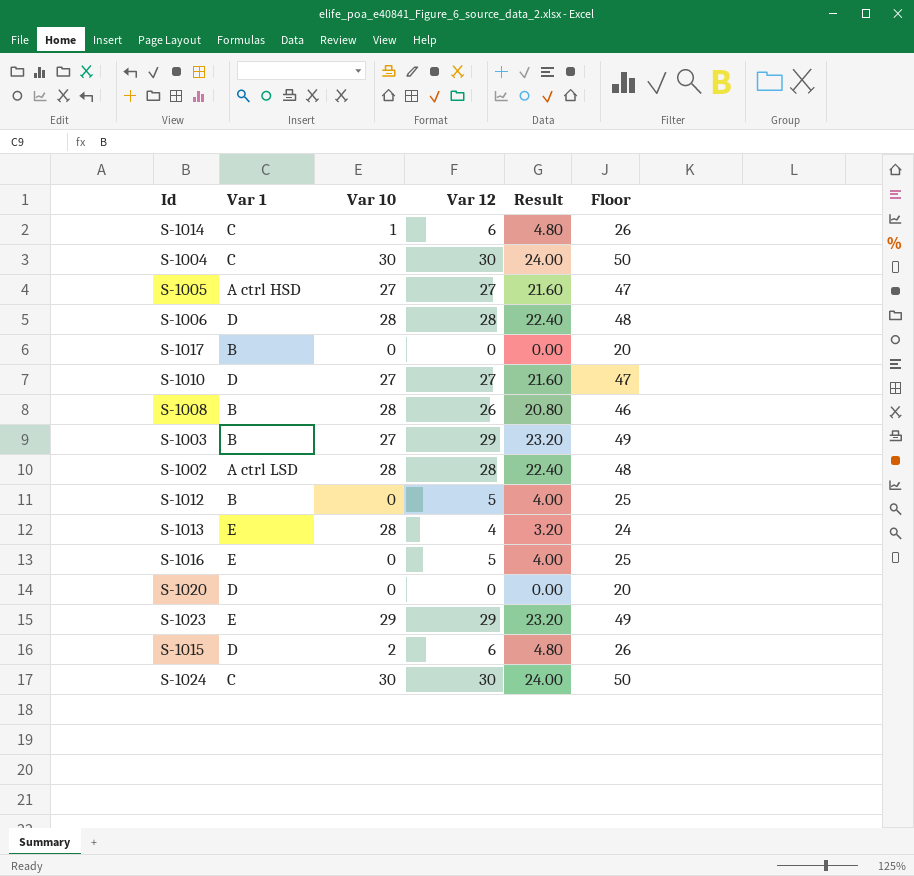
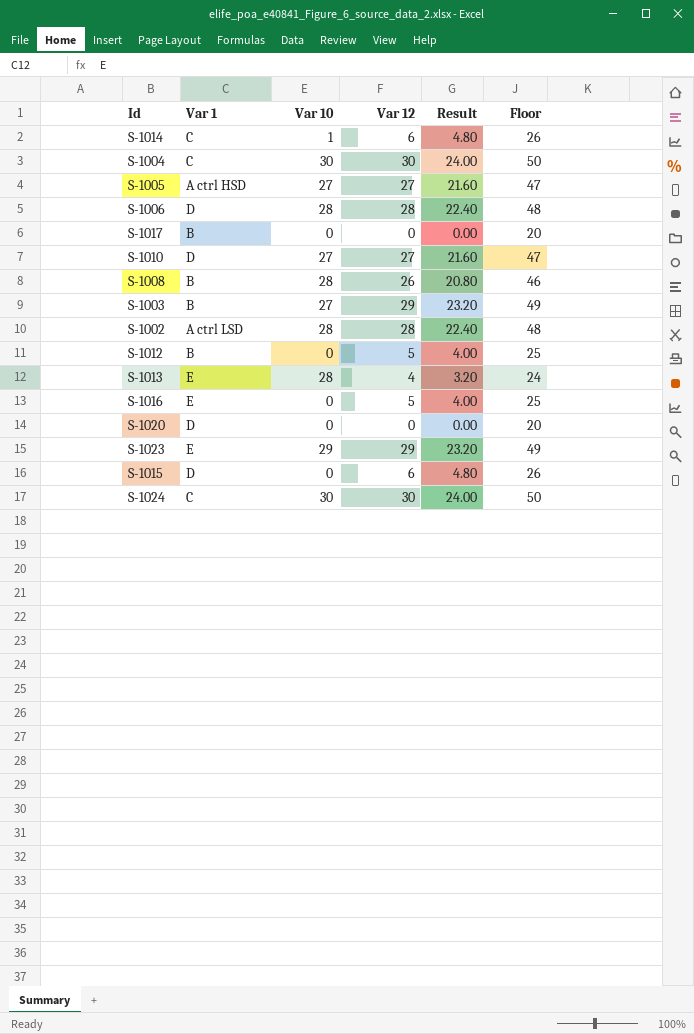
S-1015 | Var 10: 2 -> 0

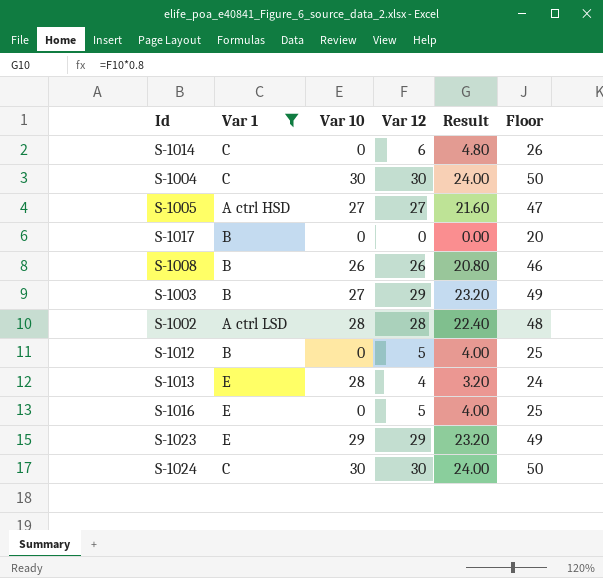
filter: none -> Var 1 != D
S-1014 | Var 10: 1 -> 0
S-1008 | Var 10: 28 -> 26

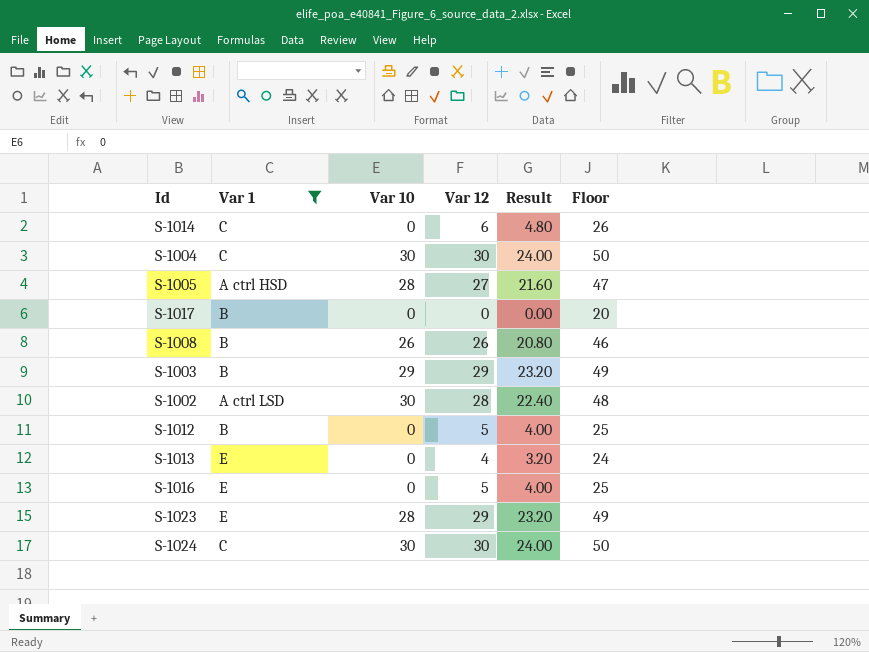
S-1005 | Var 10: 27 -> 28
S-1003 | Var 10: 27 -> 29
S-1002 | Var 10: 28 -> 30
S-1013 | Var 10: 28 -> 0
S-1023 | Var 10: 29 -> 28

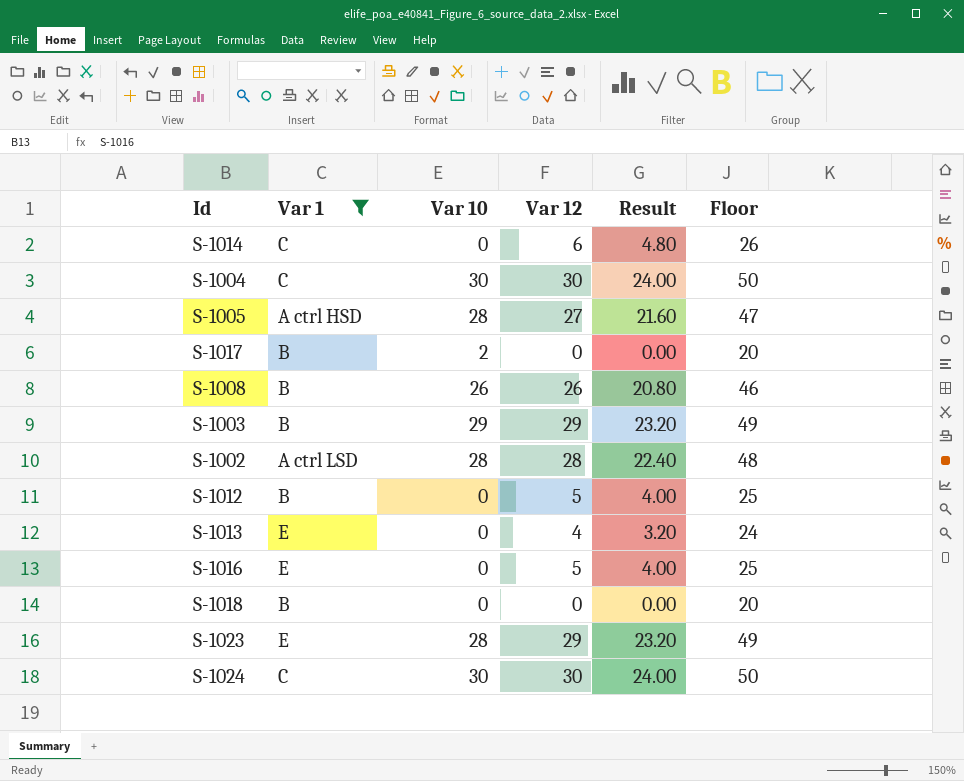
S-1017 | Var 10: 0 -> 2
S-1002 | Var 10: 30 -> 28
row S-1018: none -> B | 0 | 0 | 0.00 | 20

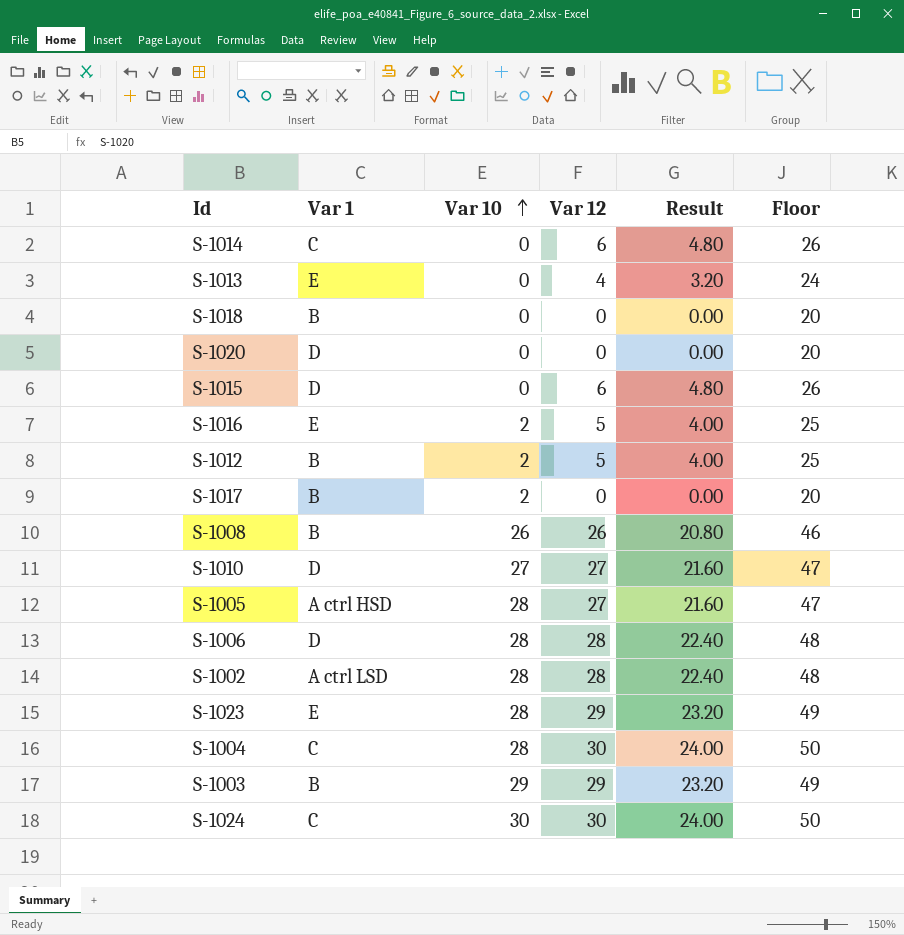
filter: Var 1 != D -> none
row order: none -> Var 10 ascending
S-1016 | Var 10: 0 -> 2
S-1012 | Var 10: 0 -> 2
S-1004 | Var 10: 30 -> 28

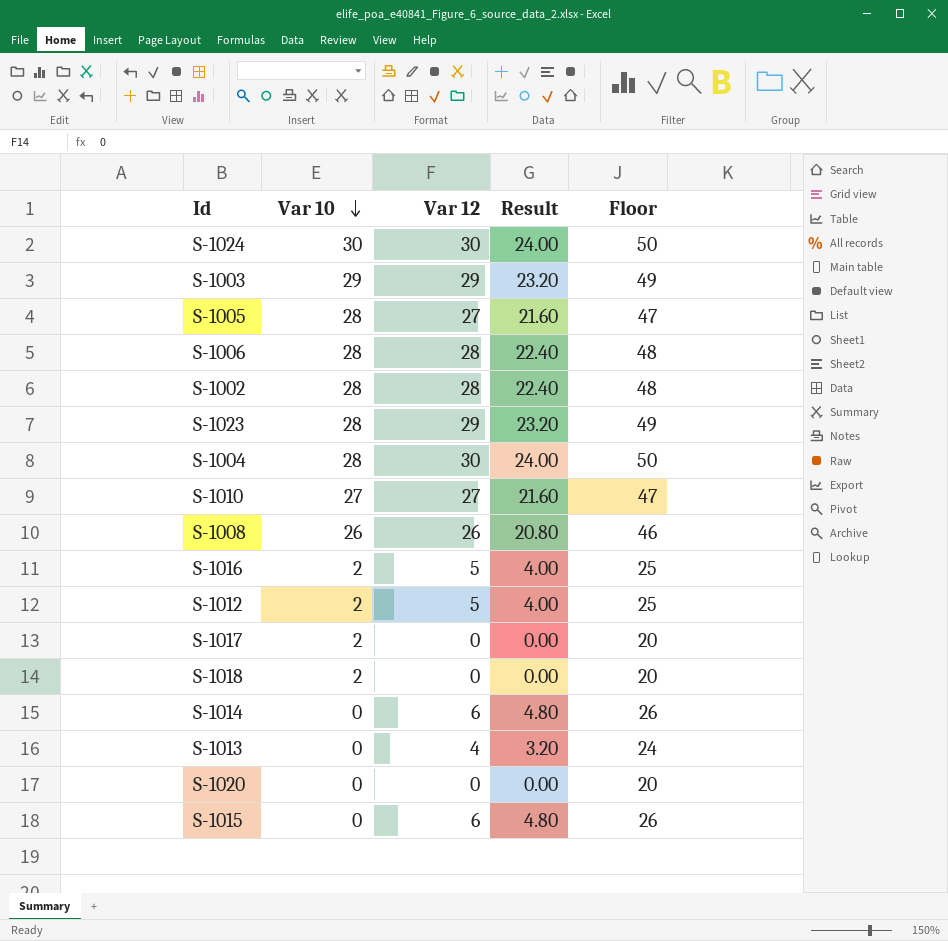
row order: Var 10 ascending -> Var 10 descending
column Var 1 | position: 2 -> none
S-1018 | Var 10: 0 -> 2

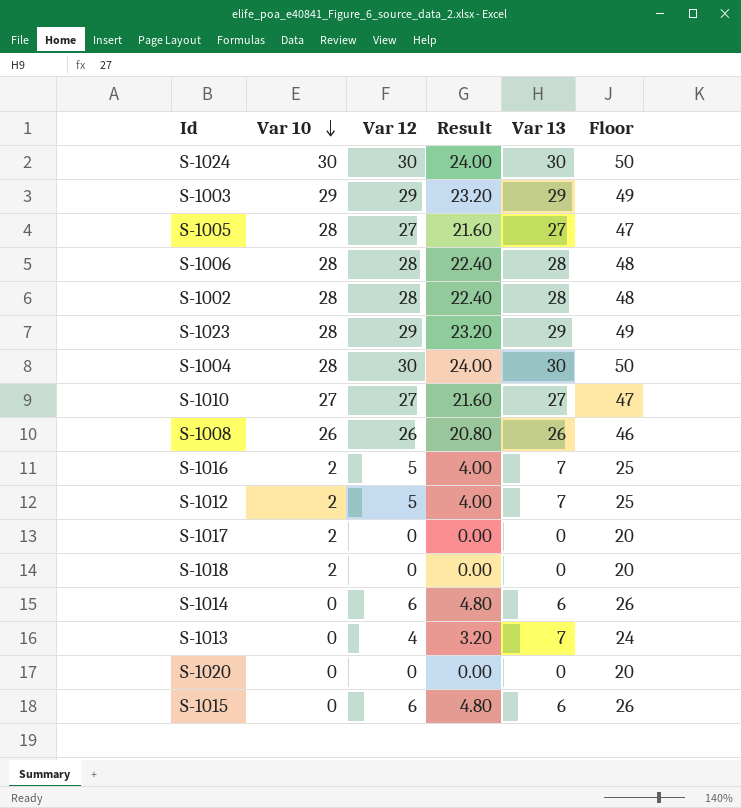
column Var 13 | position: none -> 5

